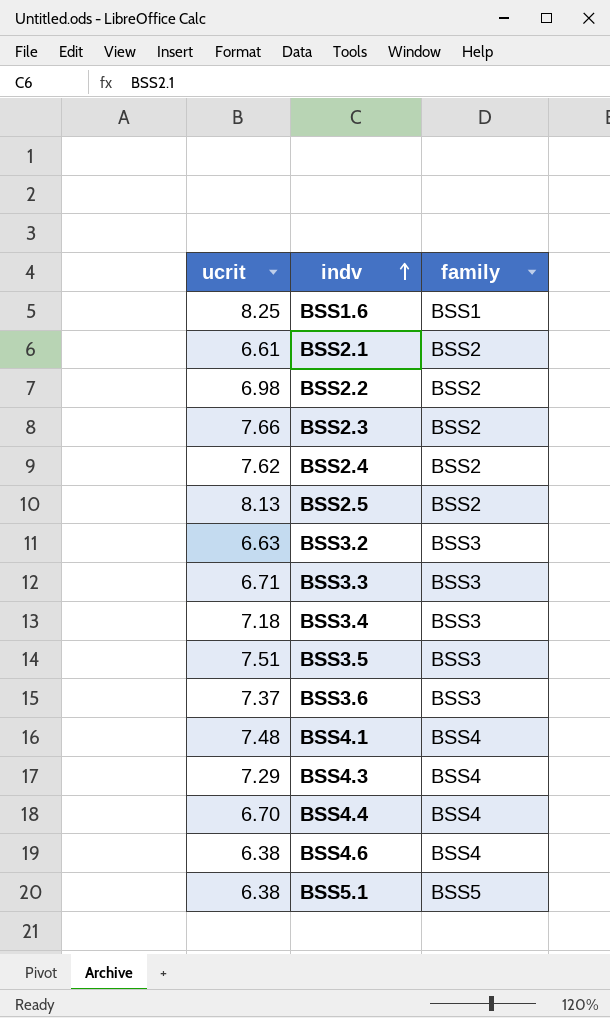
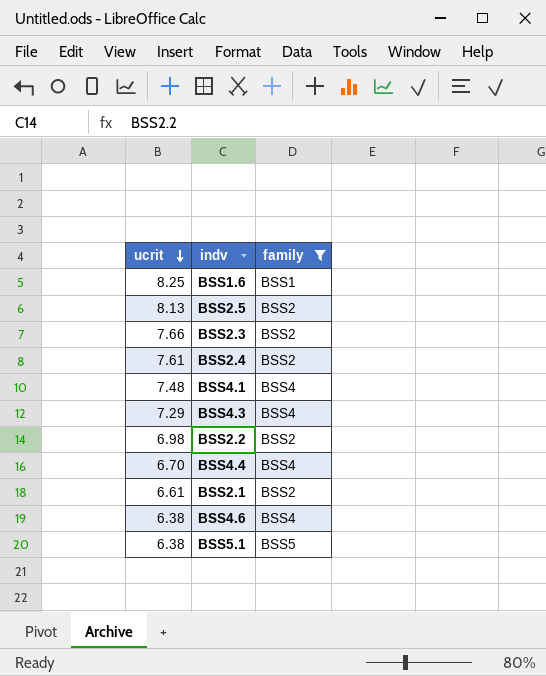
filter: none -> family != BSS3
row order: indv ascending -> ucrit descending
BSS2.4 | ucrit: 7.62 -> 7.61

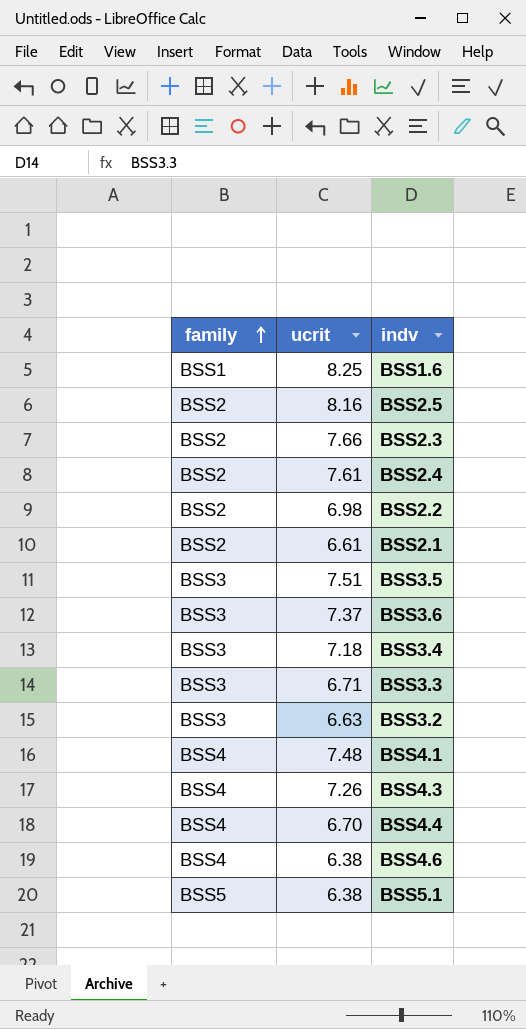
filter: family != BSS3 -> none
row order: ucrit descending -> family ascending
column family | position: 3 -> 1
BSS2.5 | ucrit: 8.13 -> 8.16
BSS4.3 | ucrit: 7.29 -> 7.26

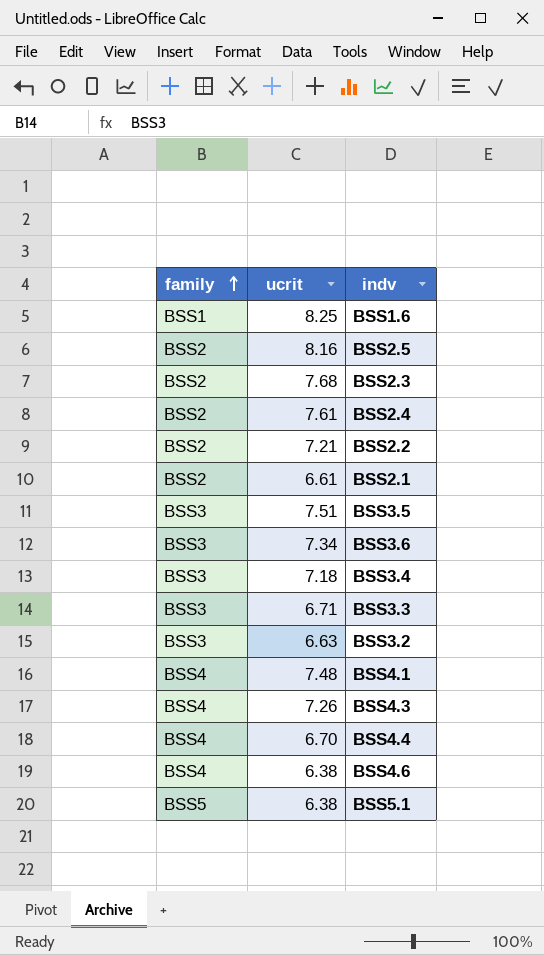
BSS2.3 | ucrit: 7.66 -> 7.68
BSS2.2 | ucrit: 6.98 -> 7.21
BSS3.6 | ucrit: 7.37 -> 7.34

